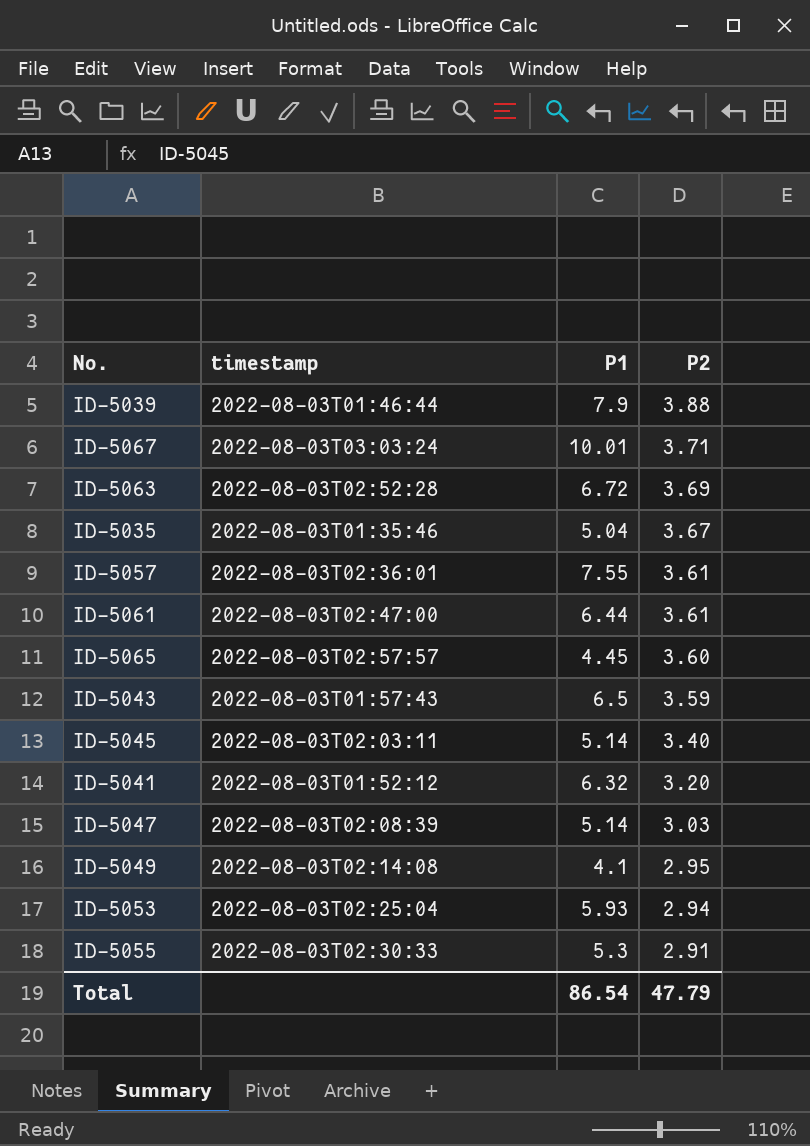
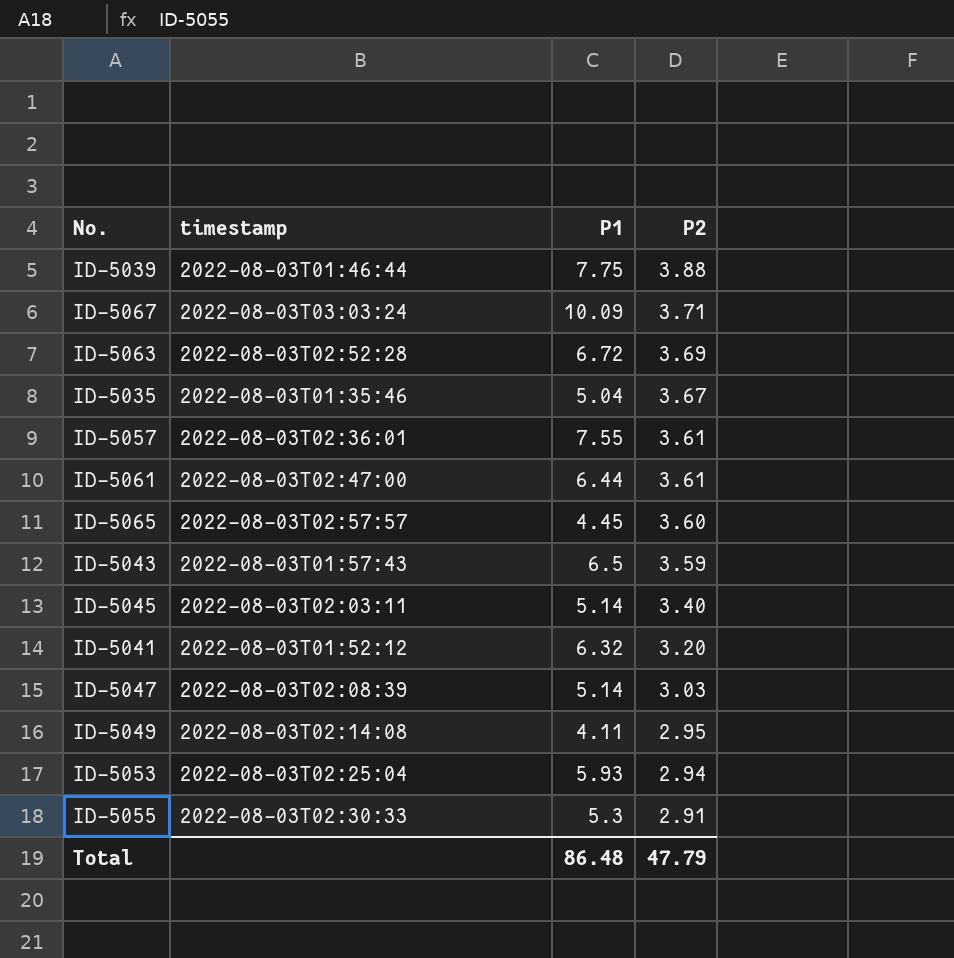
ID-5039 | P1: 7.9 -> 7.75
ID-5067 | P1: 10.01 -> 10.09
ID-5049 | P1: 4.1 -> 4.11
Total | P1: 86.54 -> 86.48

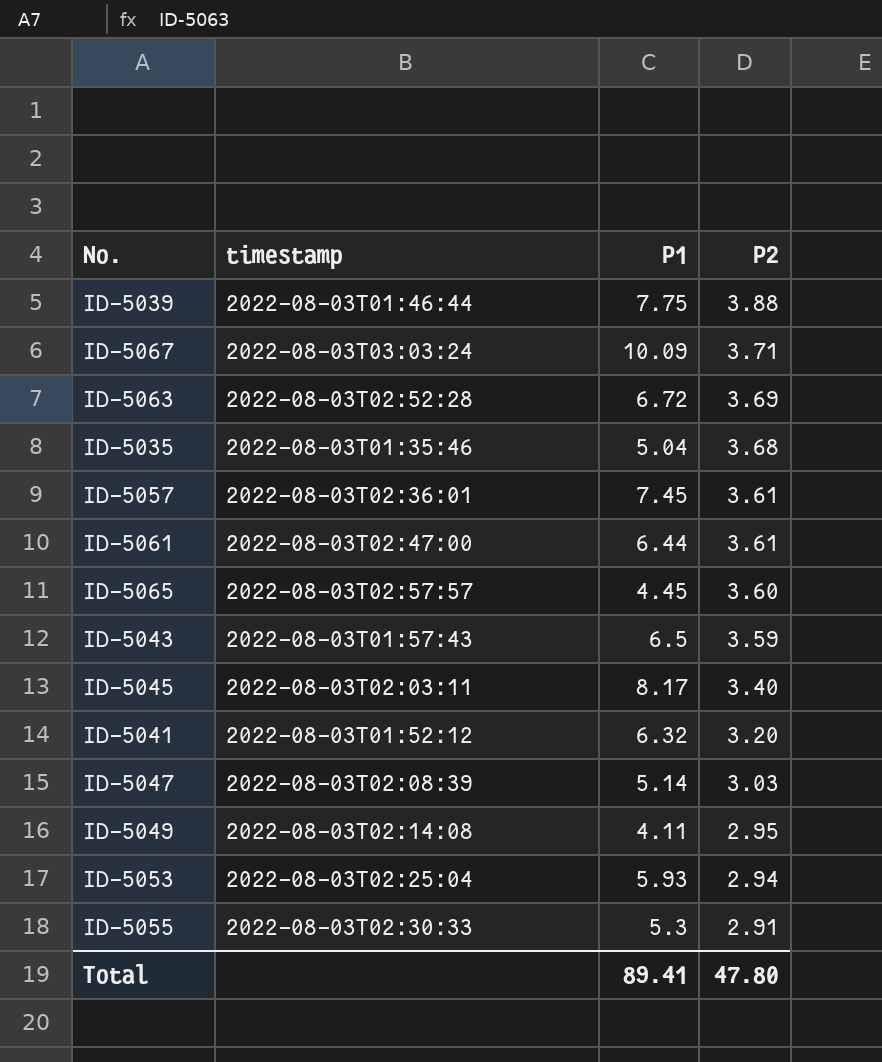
ID-5035 | P2: 3.67 -> 3.68
ID-5057 | P1: 7.55 -> 7.45
ID-5045 | P1: 5.14 -> 8.17
Total | P1: 86.48 -> 89.41
Total | P2: 47.79 -> 47.80

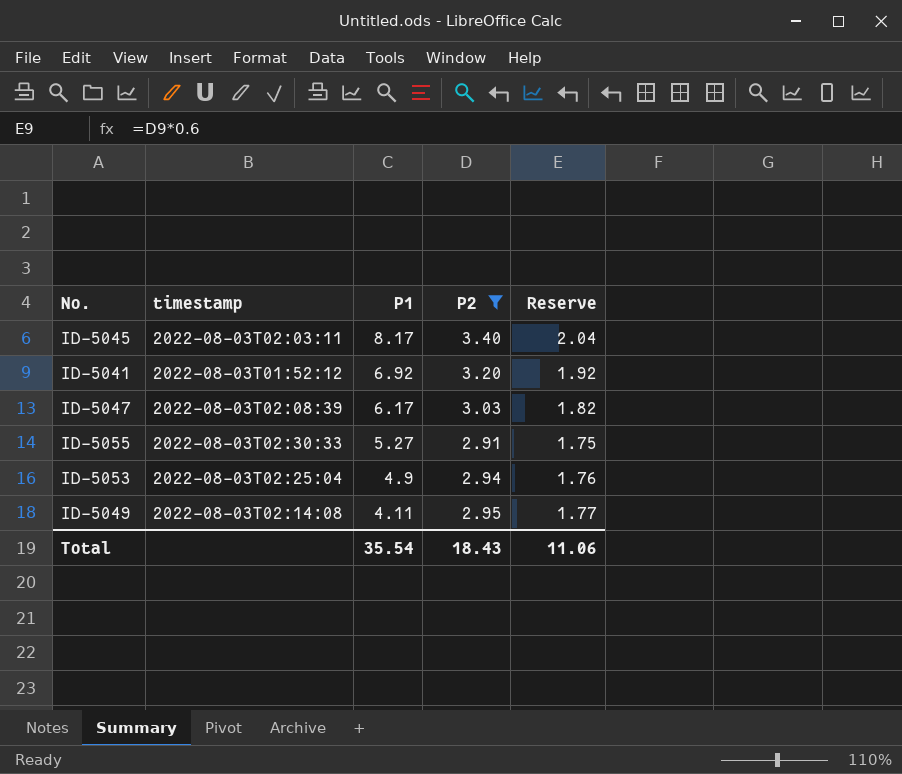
filter: none -> P2 <= 3.40
row order: P2 descending -> P1 descending
column Reserve | formula: none -> [P2] * 0.6
ID-5041 | P1: 6.32 -> 6.92
ID-5047 | P1: 5.14 -> 6.17
ID-5055 | P1: 5.3 -> 5.27
ID-5053 | P1: 5.93 -> 4.9
Total | P1: 89.41 -> 35.54
Total | P2: 47.80 -> 18.43

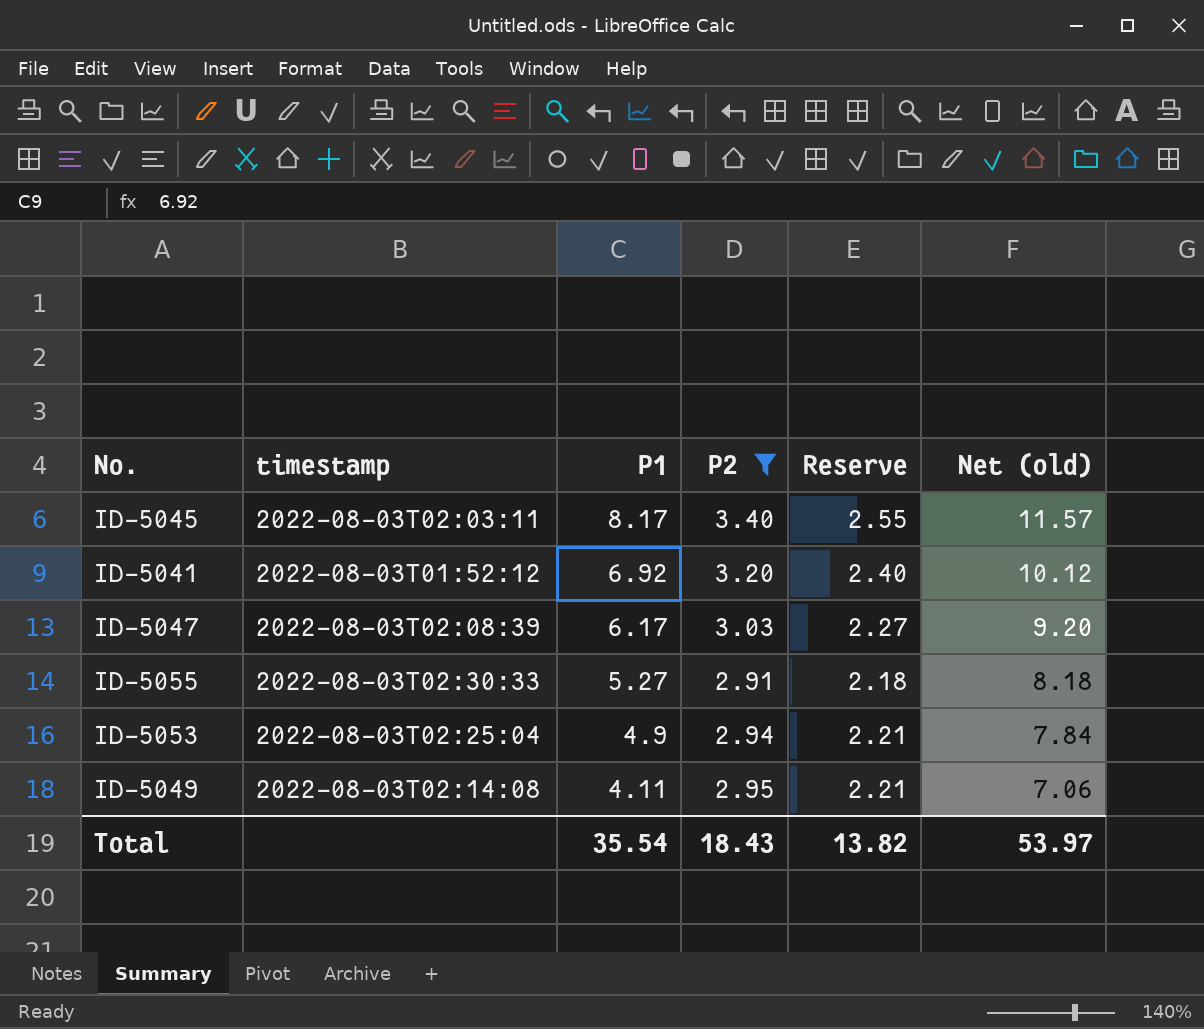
column Reserve | formula: [P2] * 0.6 -> [P2] * 0.75
column Net (old) | formula: none -> [P1] + [P2]
Total | Reserve: 11.06 -> 13.82

